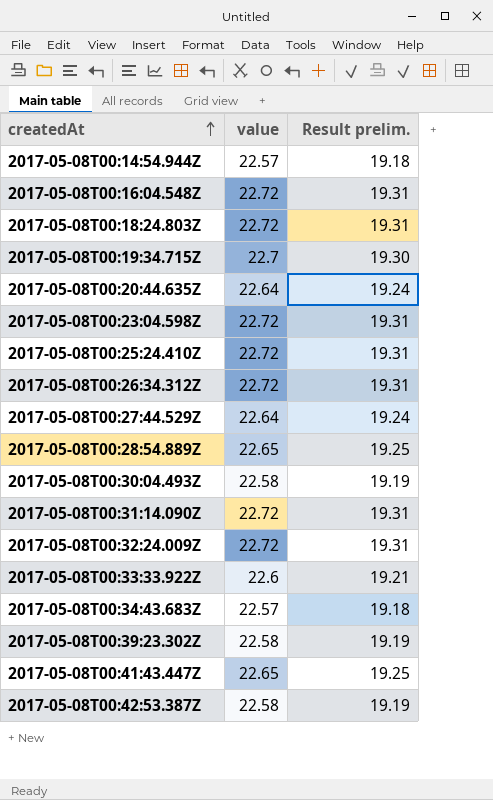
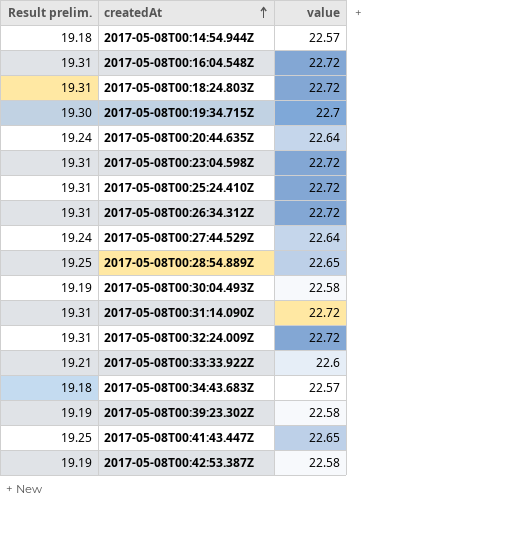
column Result prelim. | position: 3 -> 1

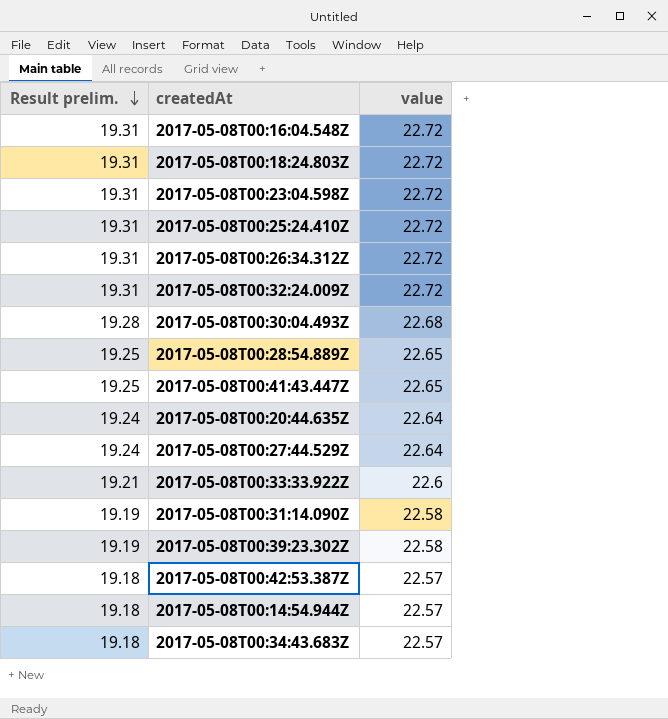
row order: createdAt ascending -> Result prelim. descending
row 2017-05-08T00:19:34.715Z: 19.30 | 22.7 -> none
2017-05-08T00:30:04.493Z | Result prelim.: 19.19 -> 19.28
2017-05-08T00:30:04.493Z | value: 22.58 -> 22.68
2017-05-08T00:31:14.090Z | Result prelim.: 19.31 -> 19.19
2017-05-08T00:31:14.090Z | value: 22.72 -> 22.58
2017-05-08T00:42:53.387Z | Result prelim.: 19.19 -> 19.18
2017-05-08T00:42:53.387Z | value: 22.58 -> 22.57

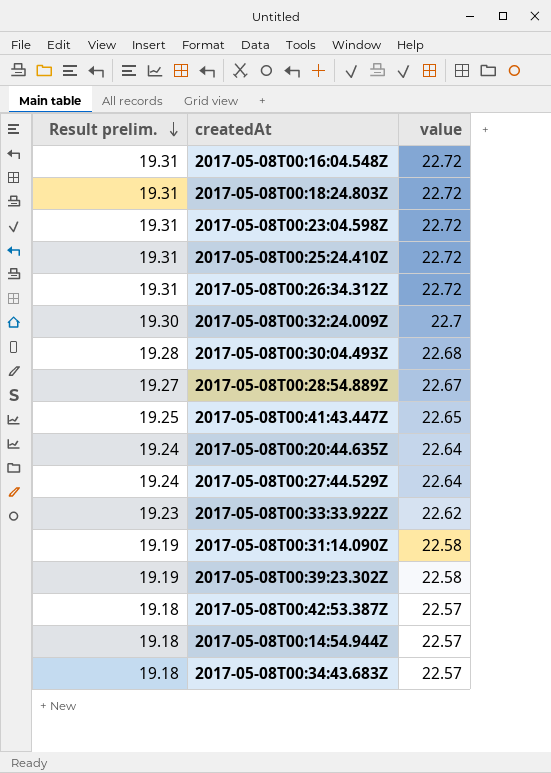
2017-05-08T00:32:24.009Z | Result prelim.: 19.31 -> 19.30
2017-05-08T00:32:24.009Z | value: 22.72 -> 22.7
2017-05-08T00:28:54.889Z | Result prelim.: 19.25 -> 19.27
2017-05-08T00:28:54.889Z | value: 22.65 -> 22.67
2017-05-08T00:33:33.922Z | Result prelim.: 19.21 -> 19.23
2017-05-08T00:33:33.922Z | value: 22.6 -> 22.62

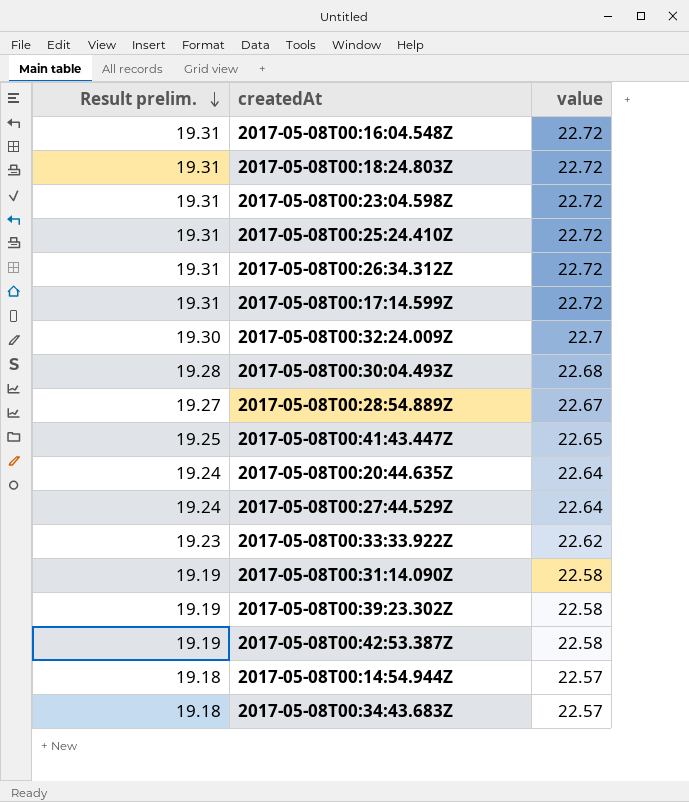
row 2017-05-08T00:17:14.599Z: none -> 19.31 | 22.72
2017-05-08T00:42:53.387Z | Result prelim.: 19.18 -> 19.19
2017-05-08T00:42:53.387Z | value: 22.57 -> 22.58

